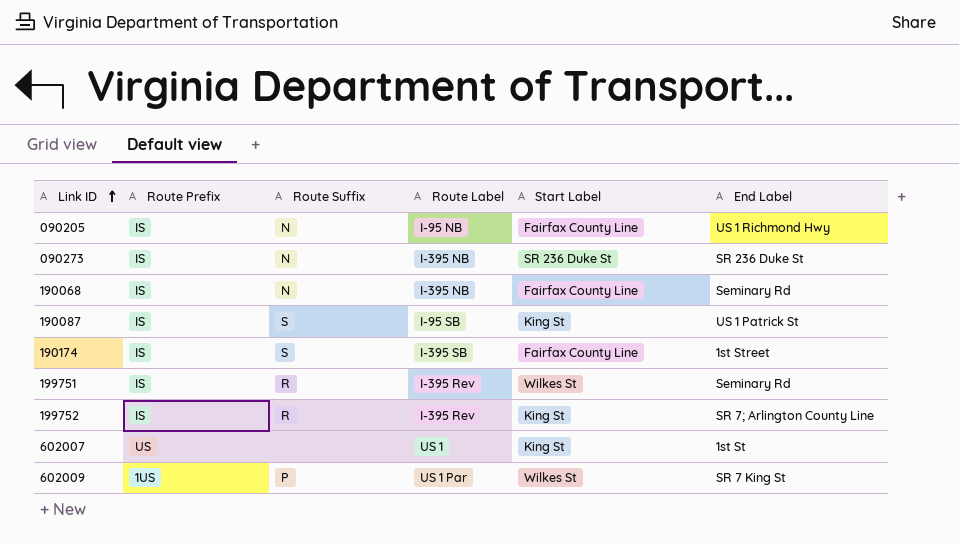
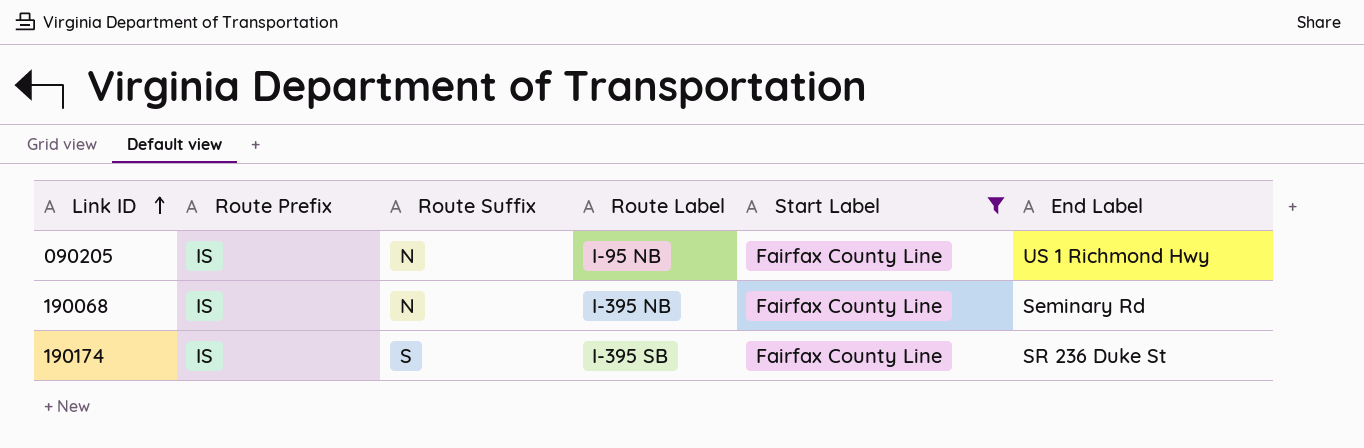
filter: none -> Start Label = Fairfax County Line
190174 | End Label: 1st Street -> SR 236 Duke St

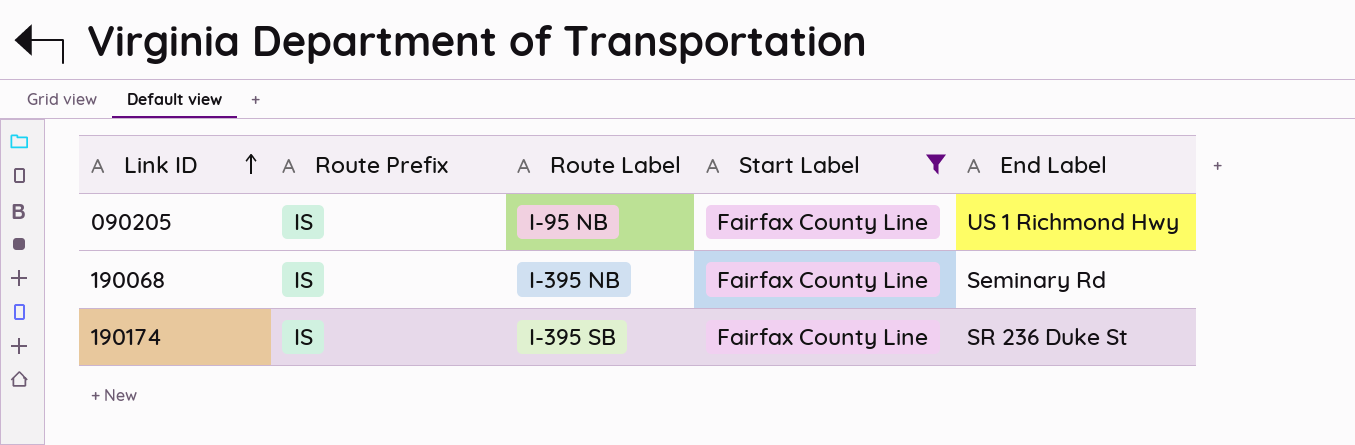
column Route Suffix | position: 3 -> none

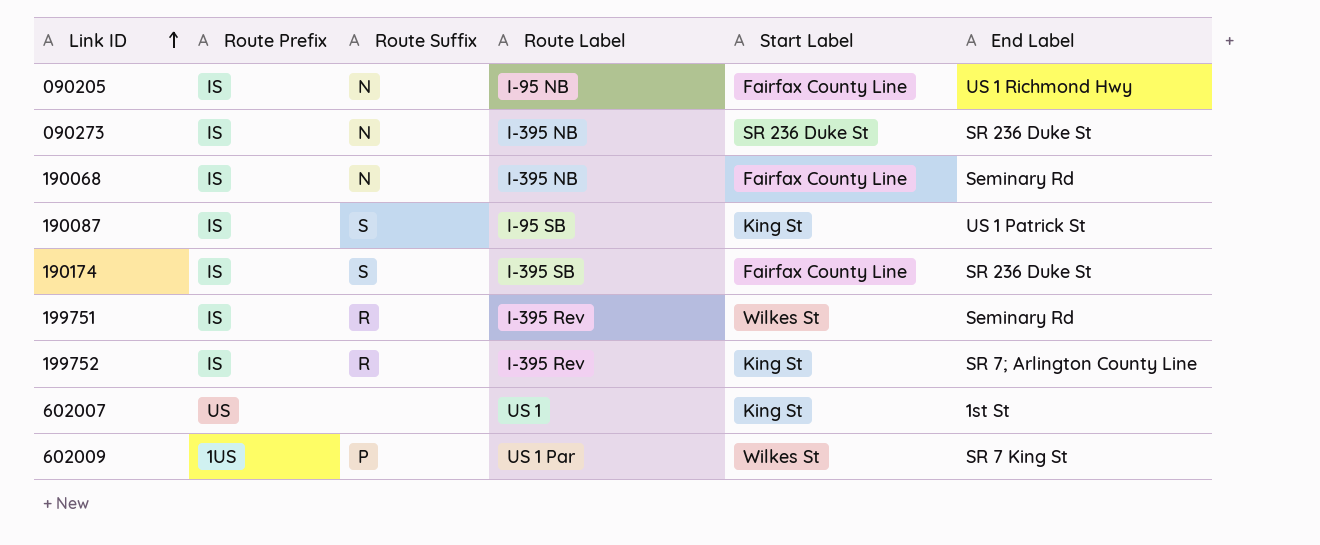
filter: Start Label = Fairfax County Line -> none
column Route Suffix | position: none -> 3

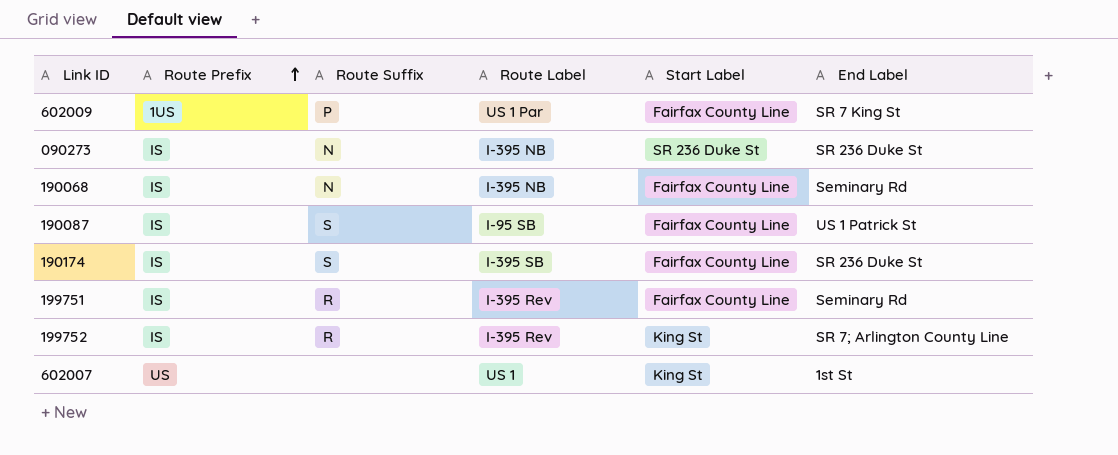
row order: Link ID ascending -> Route Prefix ascending
row 090205: IS | N | I-95 NB | Fairfax County Line | US 1 Richmond Hwy -> none
602009 | Start Label: Wilkes St -> Fairfax County Line
190087 | Start Label: King St -> Fairfax County Line
199751 | Start Label: Wilkes St -> Fairfax County Line

